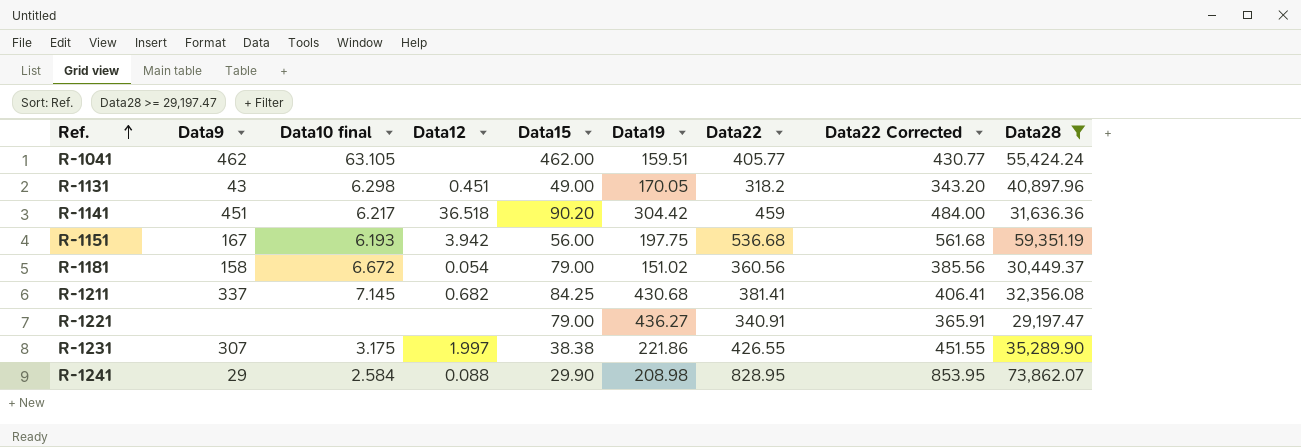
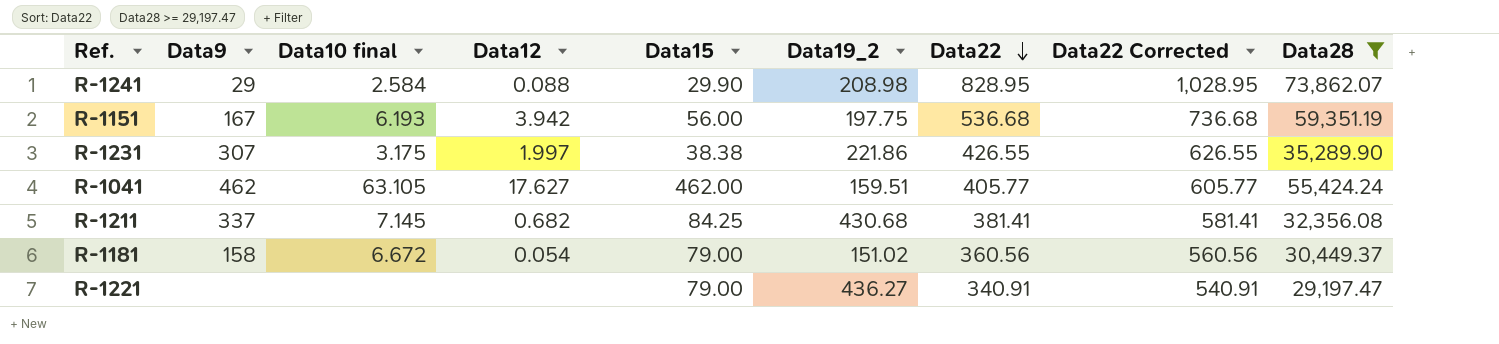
row order: Ref. ascending -> Data22 descending
column name: Data19 -> Data19_2
column Data22 Corrected | formula: [Data22] + 25 -> [Data22] + 200
row R-1131: 43 | 6.298 | 0.451 | 49.00 | 170.05 | 318.2 | 343.20 | 40,897.96 -> none
row R-1141: 451 | 6.217 | 36.518 | 90.20 | 304.42 | 459 | 484.00 | 31,636.36 -> none
R-1041 | Data12: none -> 17.627

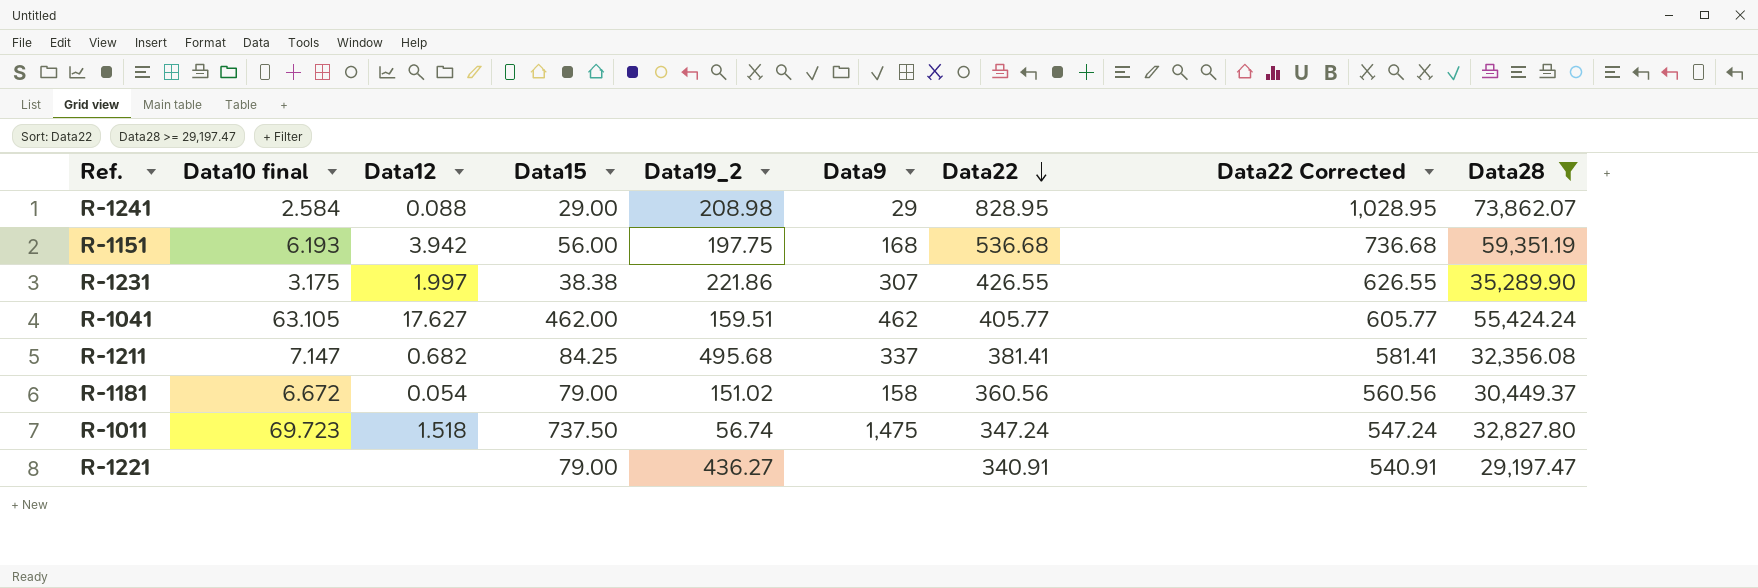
column Data9 | position: 2 -> 6
R-1241 | Data15: 29.90 -> 29.00
R-1151 | Data9: 167 -> 168
R-1211 | Data10 final: 7.145 -> 7.147
R-1211 | Data19_2: 430.68 -> 495.68
row R-1011: none -> 69.723 | 1.518 | 737.50 | 56.74 | 1,475 | 347.24 | 547.24 | 32,827.80

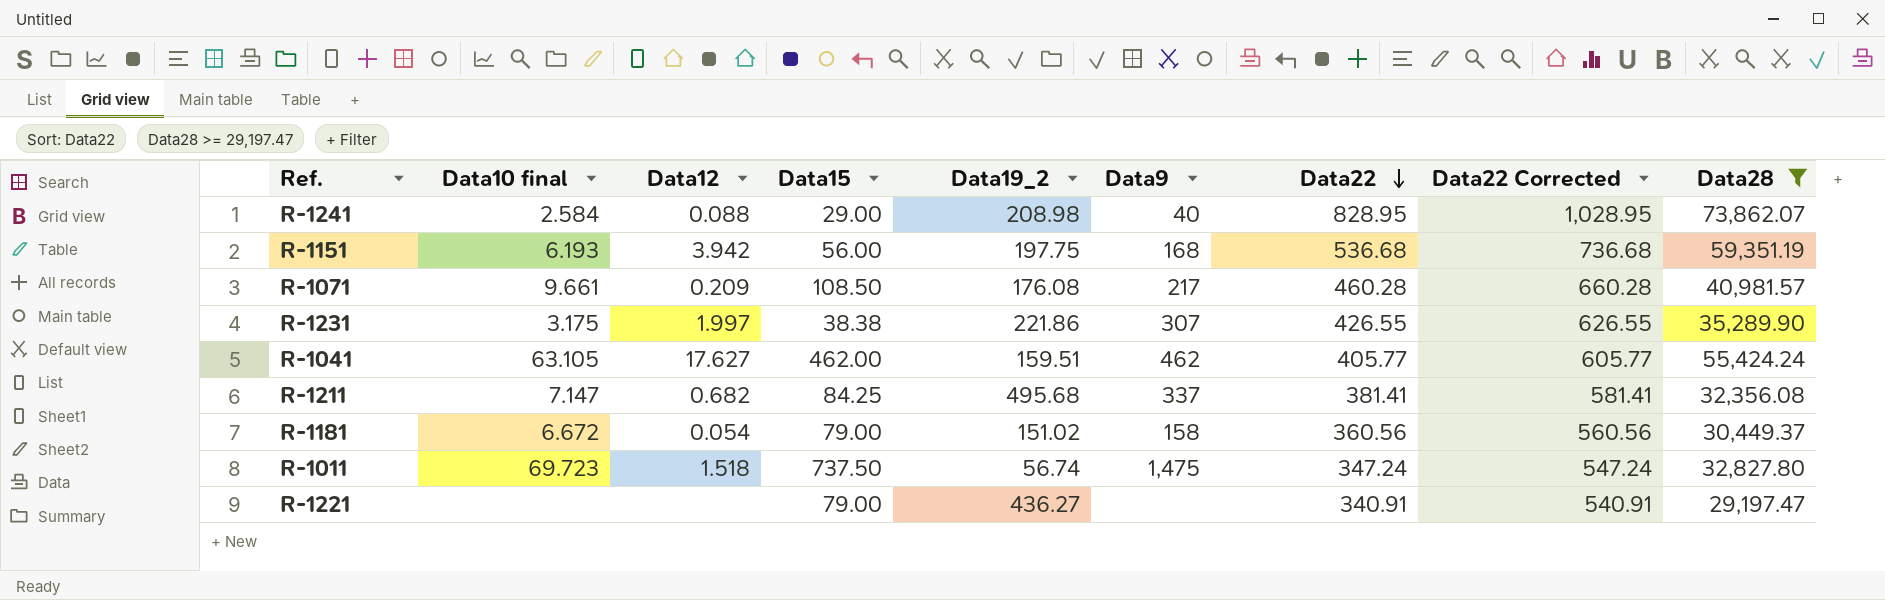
R-1241 | Data9: 29 -> 40
row R-1071: none -> 9.661 | 0.209 | 108.50 | 176.08 | 217 | 460.28 | 660.28 | 40,981.57

